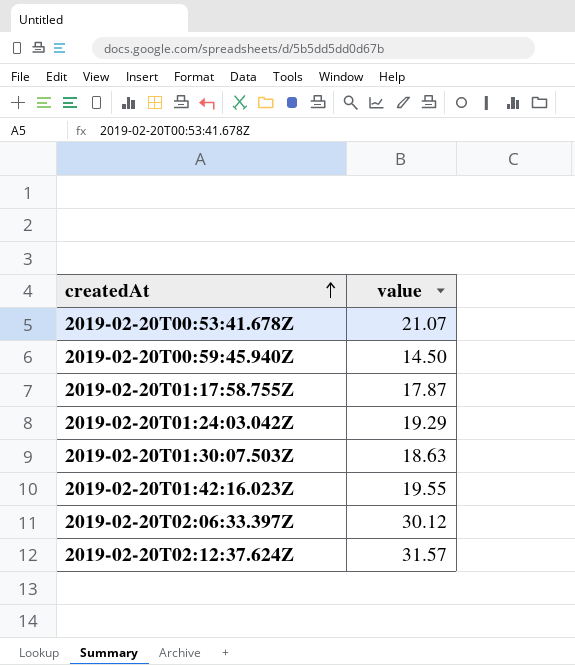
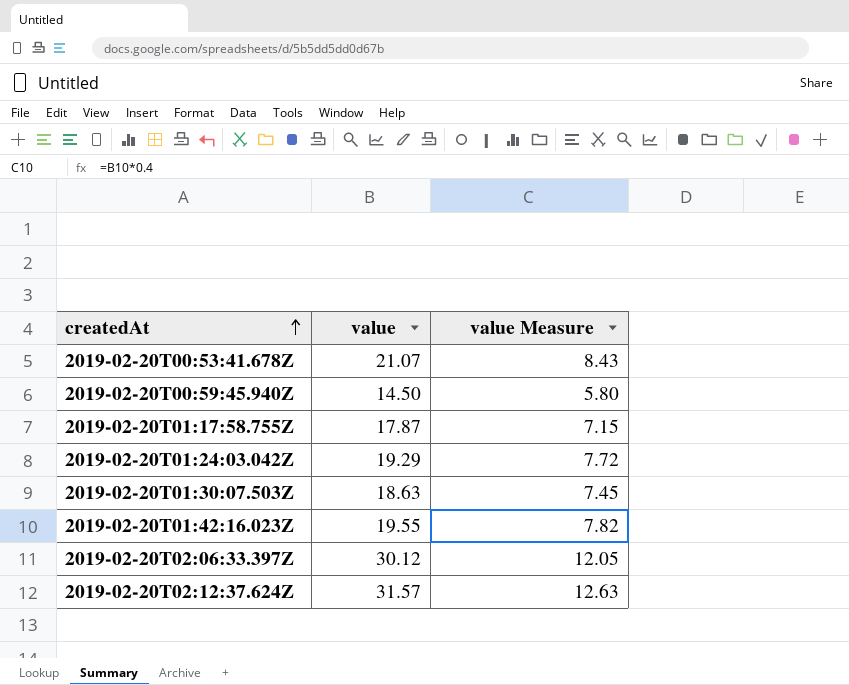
column value Measure | formula: none -> [value] * 0.4

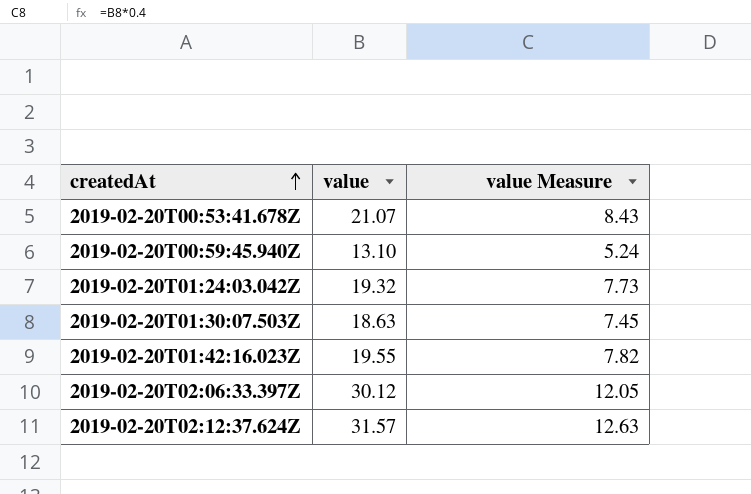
row 2019-02-20T01:17:58.755Z: 17.87 | 7.15 -> none
2019-02-20T00:59:45.940Z | value: 14.50 -> 13.10
2019-02-20T00:59:45.940Z | value Measure: 5.80 -> 5.24
2019-02-20T01:24:03.042Z | value: 19.29 -> 19.32
2019-02-20T01:24:03.042Z | value Measure: 7.72 -> 7.73

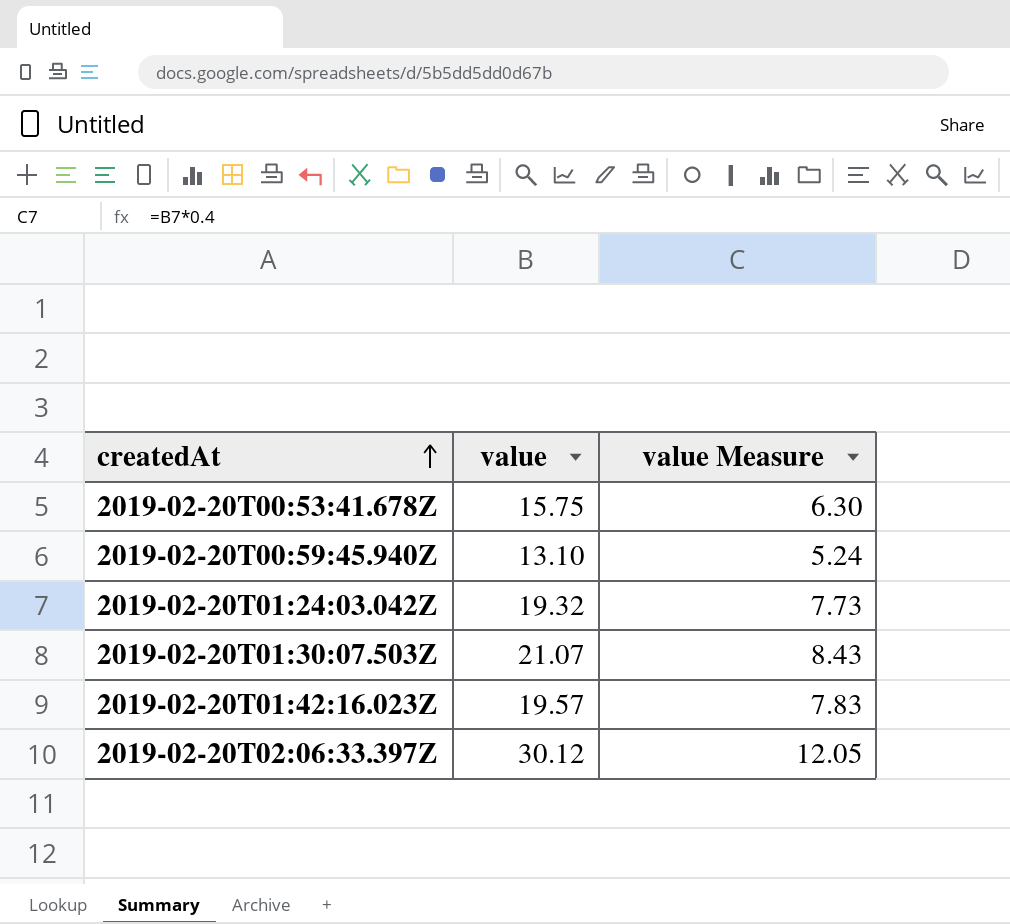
row 2019-02-20T02:12:37.624Z: 31.57 | 12.63 -> none
2019-02-20T00:53:41.678Z | value: 21.07 -> 15.75
2019-02-20T00:53:41.678Z | value Measure: 8.43 -> 6.30
2019-02-20T01:30:07.503Z | value: 18.63 -> 21.07
2019-02-20T01:30:07.503Z | value Measure: 7.45 -> 8.43
2019-02-20T01:42:16.023Z | value: 19.55 -> 19.57
2019-02-20T01:42:16.023Z | value Measure: 7.82 -> 7.83

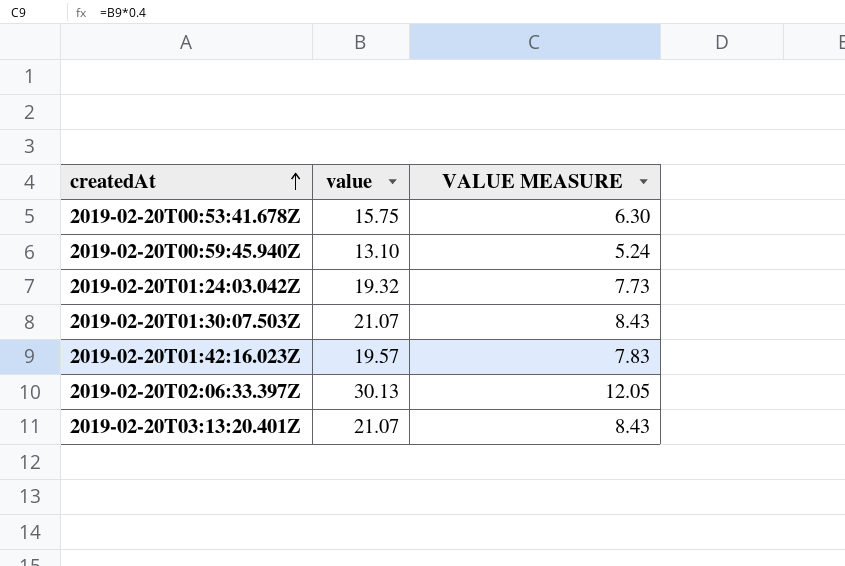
column name: value Measure -> VALUE MEASURE
2019-02-20T02:06:33.397Z | value: 30.12 -> 30.13
row 2019-02-20T03:13:20.401Z: none -> 21.07 | 8.43

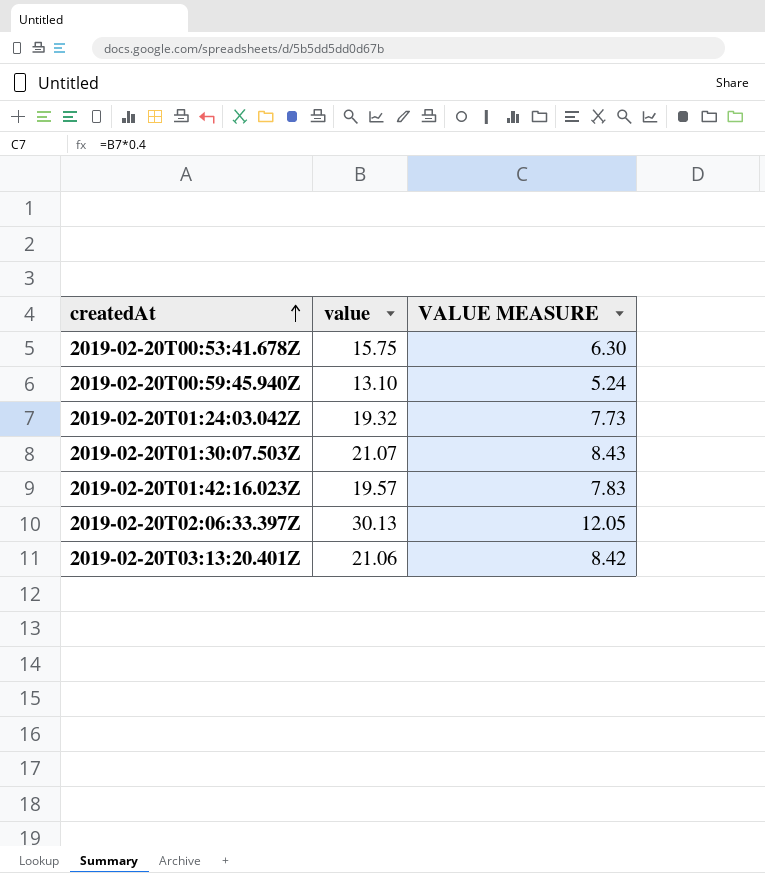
2019-02-20T03:13:20.401Z | value: 21.07 -> 21.06
2019-02-20T03:13:20.401Z | VALUE MEASURE: 8.43 -> 8.42

